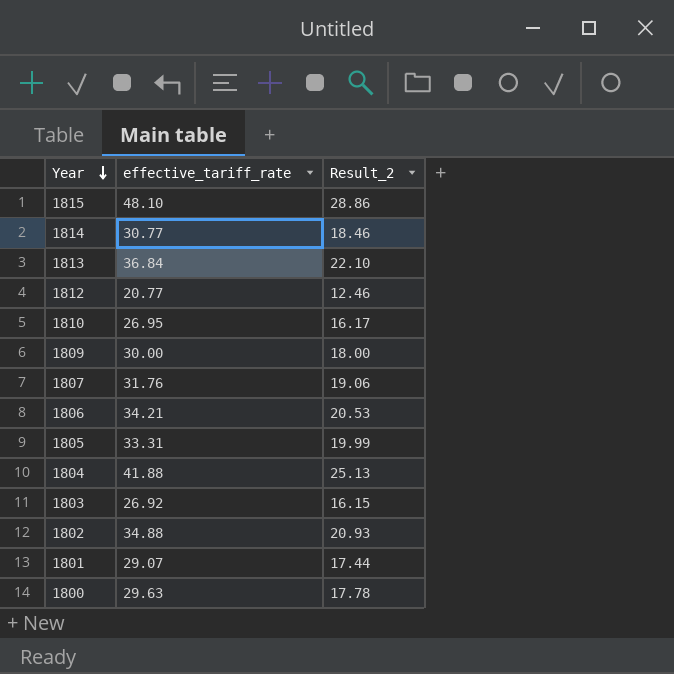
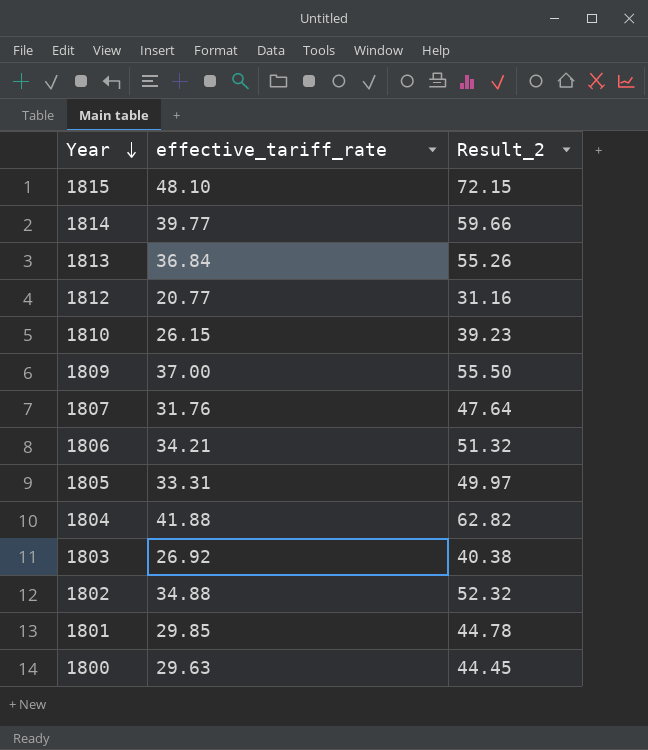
column Result_2 | formula: [effective_tariff_rate] * 0.6 -> [effective_tariff_rate] * 1.5
1814 | effective_tariff_rate: 30.77 -> 39.77
1810 | effective_tariff_rate: 26.95 -> 26.15
1809 | effective_tariff_rate: 30.00 -> 37.00
1801 | effective_tariff_rate: 29.07 -> 29.85

